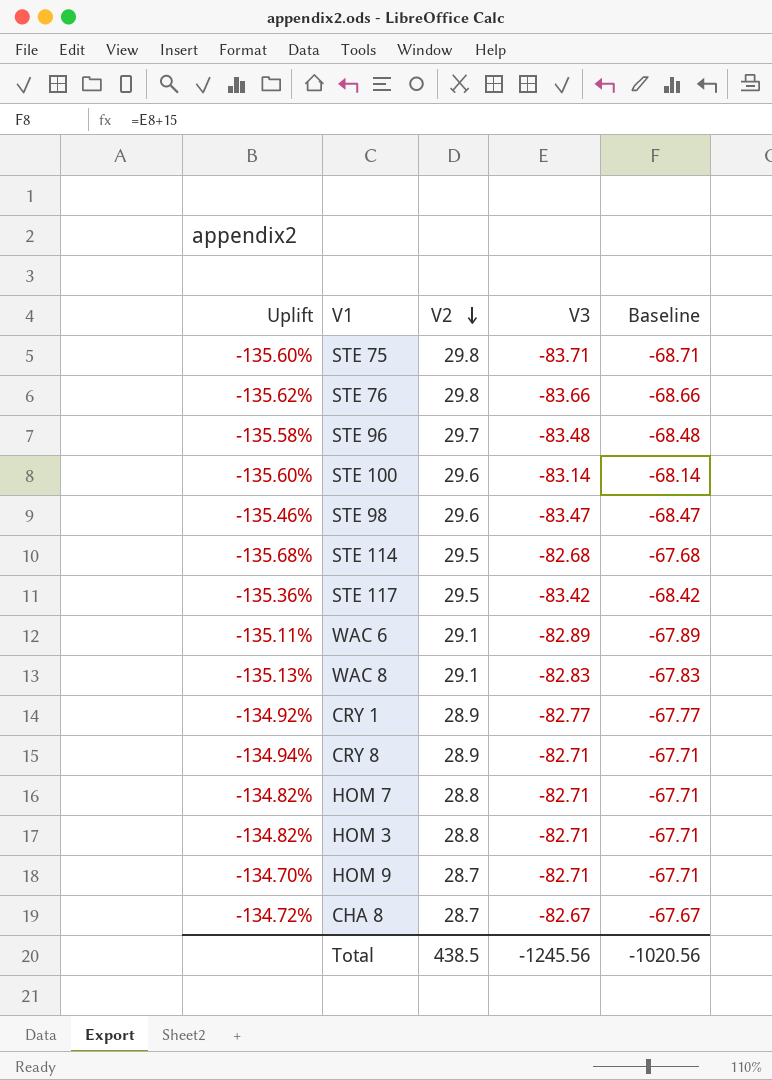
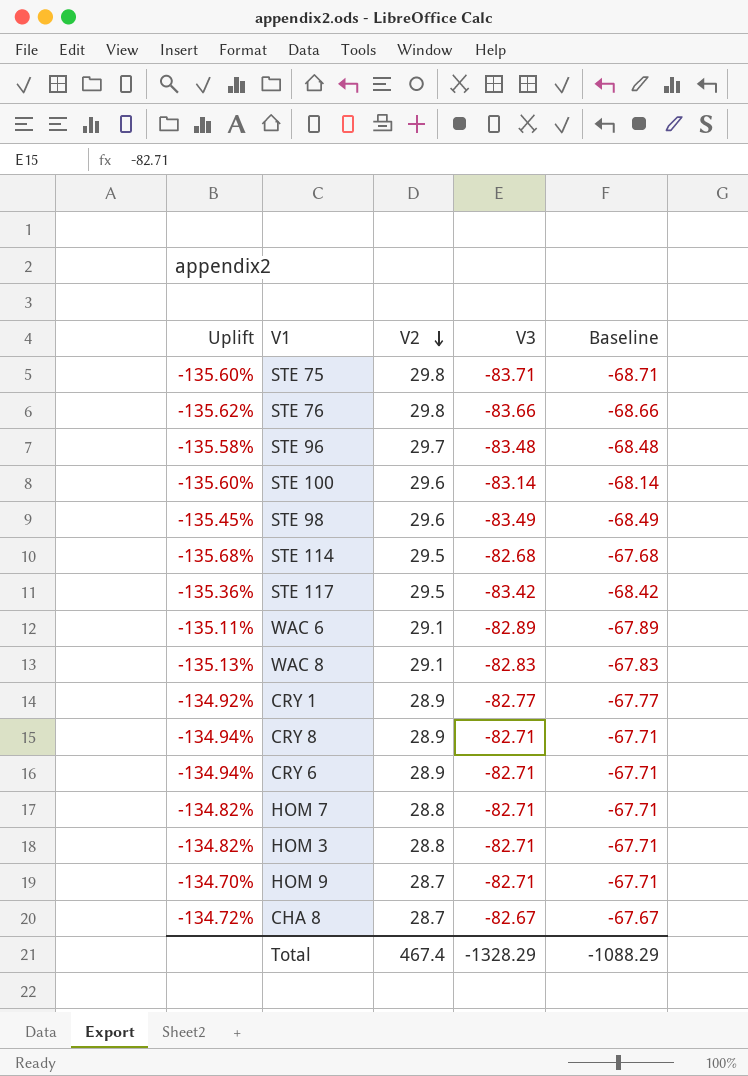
STE 98 | Uplift: -135.46% -> -135.45%
STE 98 | V3: -83.47 -> -83.49
STE 98 | Baseline: -68.47 -> -68.49
row CRY 6: none -> -134.94% | 28.9 | -82.71 | -67.71
Total | V2: 438.5 -> 467.4
Total | V3: -1245.56 -> -1328.29
Total | Baseline: -1020.56 -> -1088.29

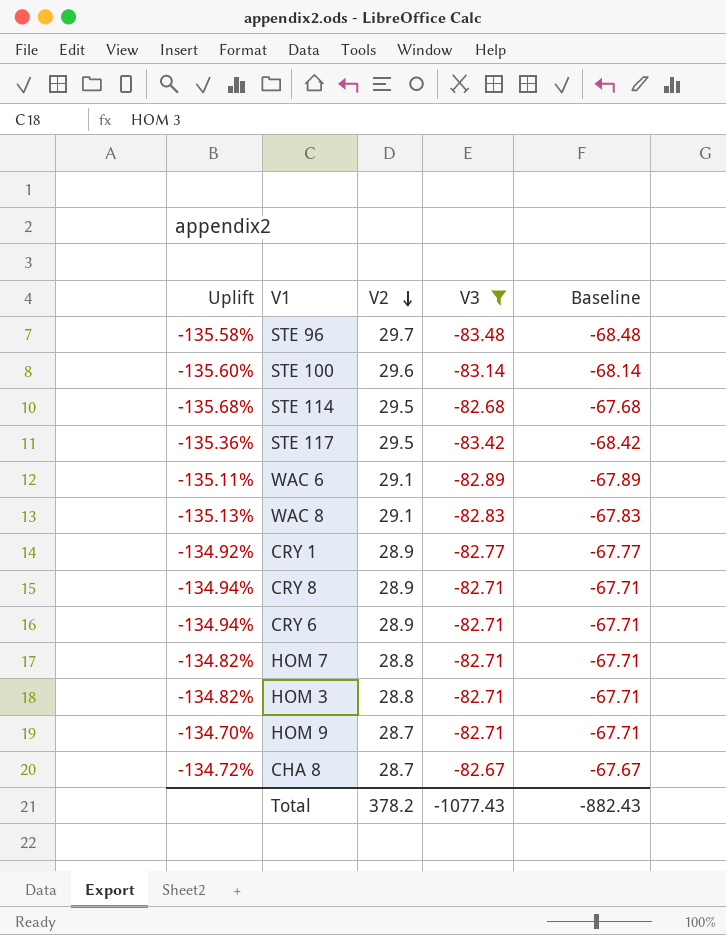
filter: none -> V3 >= -83.48
Total | V2: 467.4 -> 378.2
Total | V3: -1328.29 -> -1077.43
Total | Baseline: -1088.29 -> -882.43

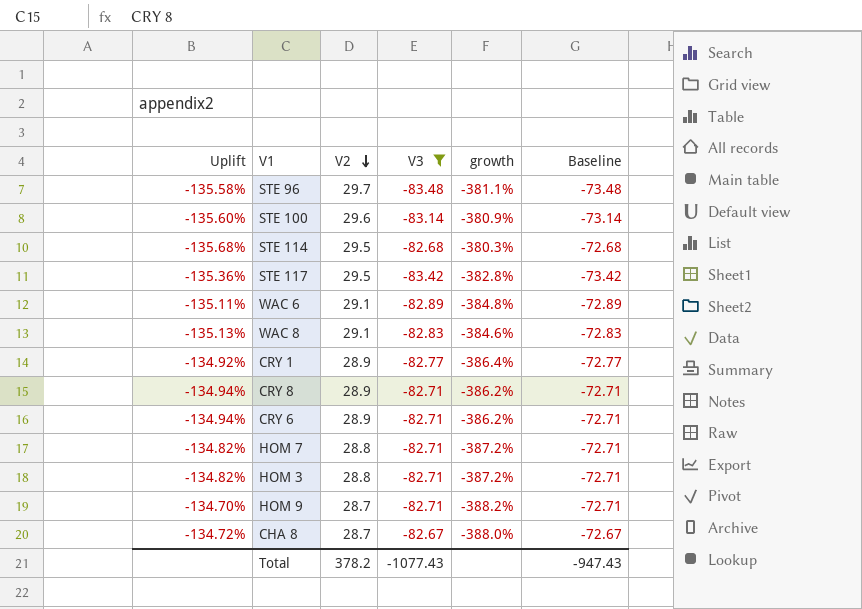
column growth | formula: none -> ([V3] - [V2]) / [V2]
column Baseline | formula: [V3] + 15 -> [V3] + 10
Total | Baseline: -882.43 -> -947.43

